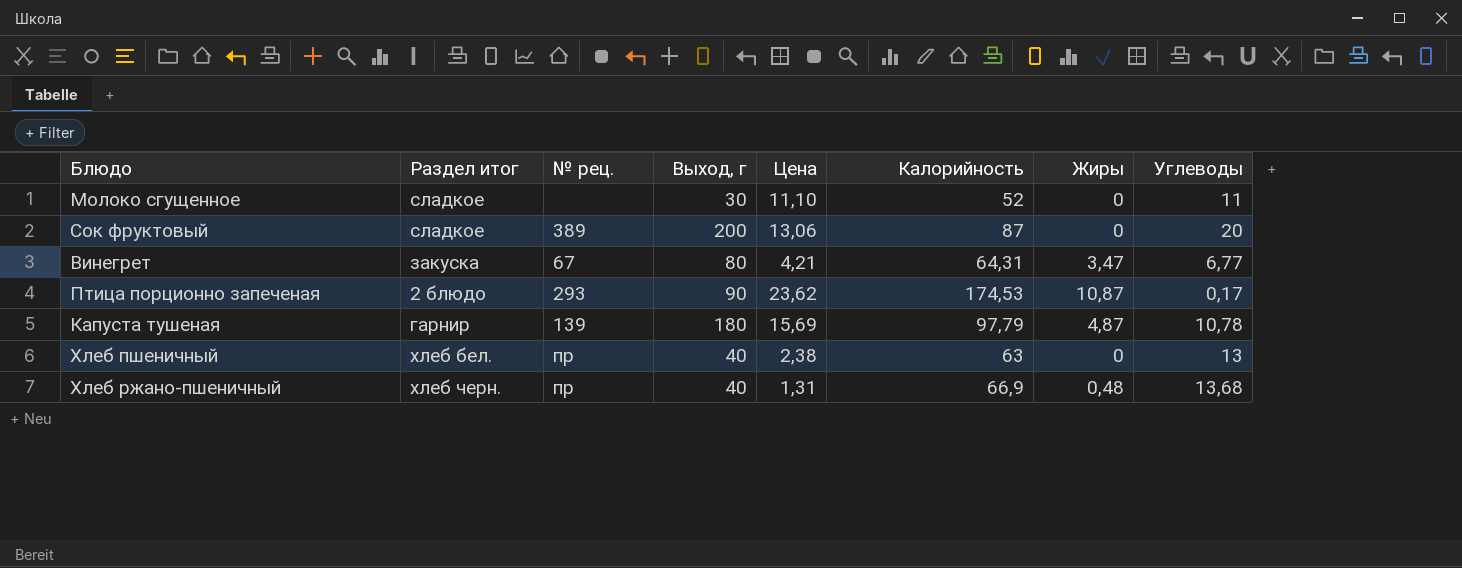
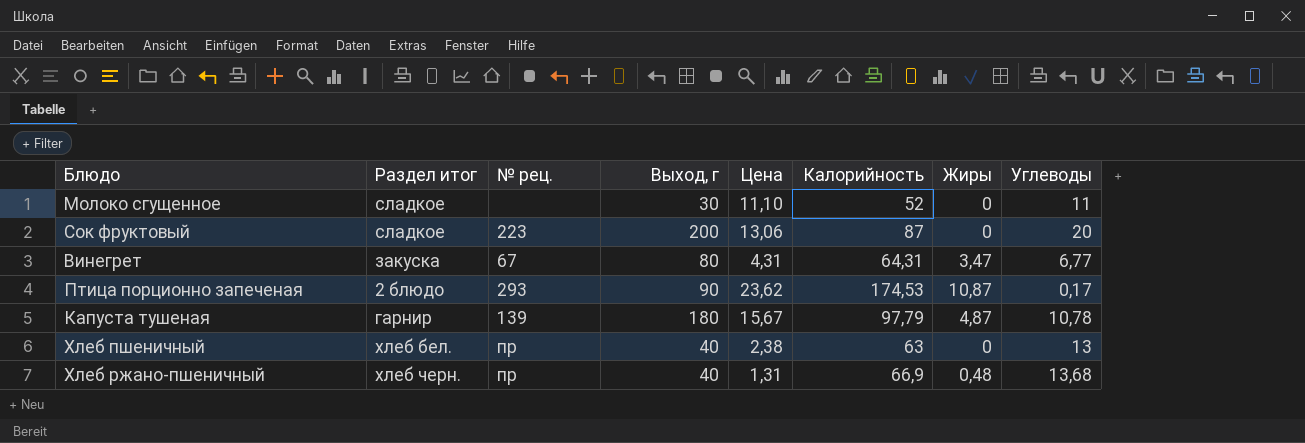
Сок фруктовый | № рец.: 389 -> 223
Винегрет | Цена: 4,21 -> 4,31
Капуста тушеная | Цена: 15,69 -> 15,67

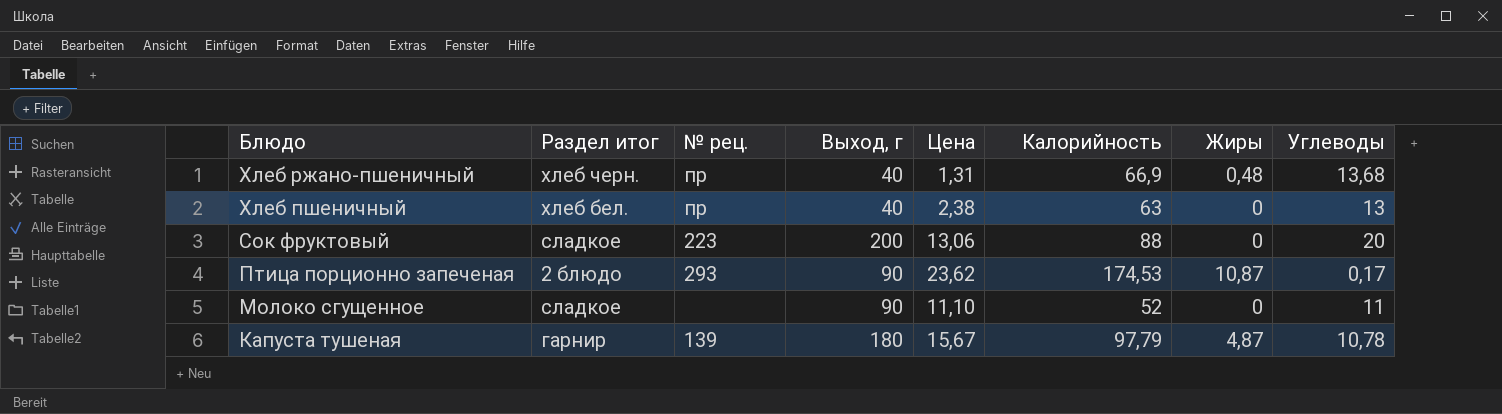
row order: none -> Блюдо descending
row Винегрет: закуска | 67 | 80 | 4,31 | 64,31 | 3,47 | 6,77 -> none
Сок фруктовый | Калорийность: 87 -> 88
Молоко сгущенное | Выход, г: 30 -> 90

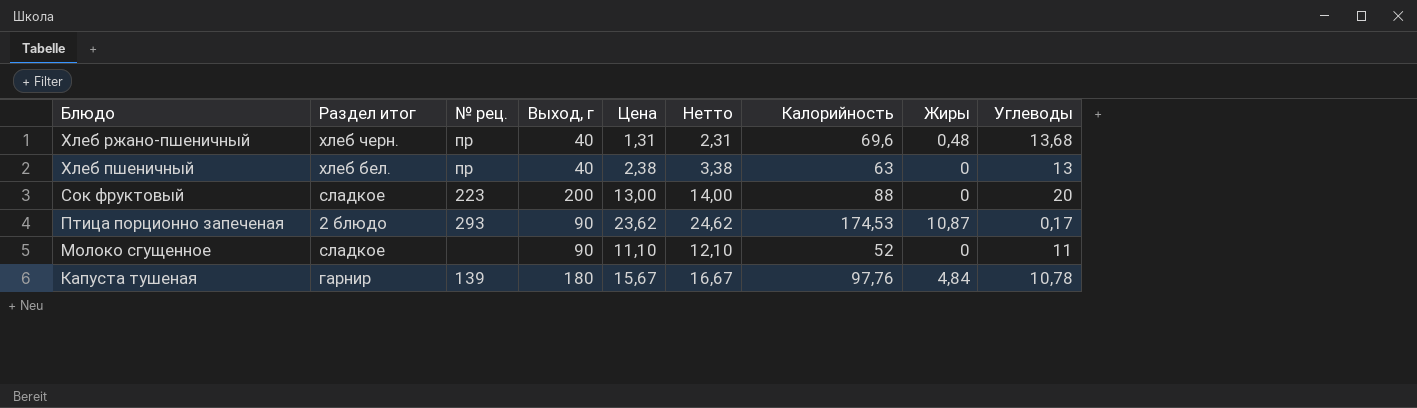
column Нетто | formula: none -> [Цена] + 1
Хлеб ржано-пшеничный | Калорийность: 66,9 -> 69,6
Сок фруктовый | Цена: 13,06 -> 13,00
Капуста тушеная | Калорийность: 97,79 -> 97,76
Капуста тушеная | Жиры: 4,87 -> 4,84

